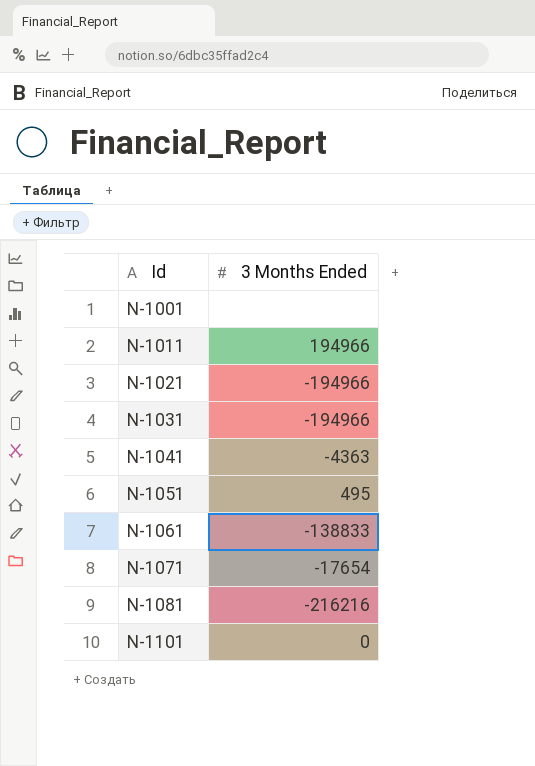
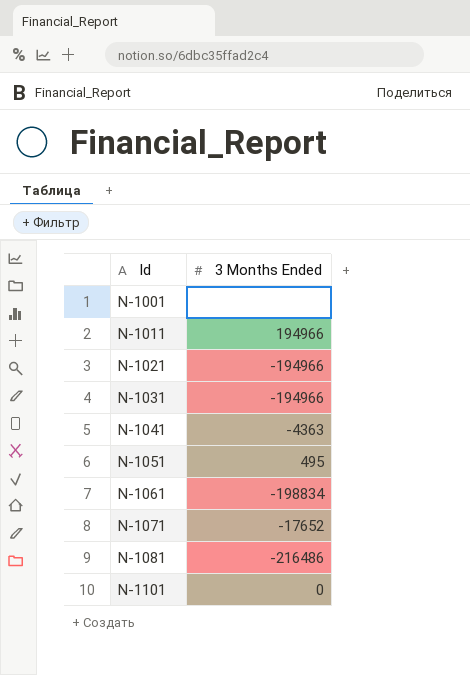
N-1061 | 3 Months Ended: -138833 -> -198834
N-1071 | 3 Months Ended: -17654 -> -17652
N-1081 | 3 Months Ended: -216216 -> -216486

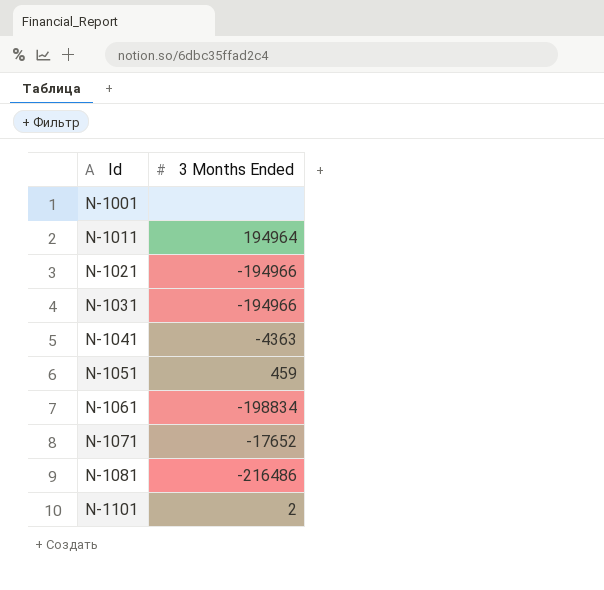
N-1011 | 3 Months Ended: 194966 -> 194964
N-1051 | 3 Months Ended: 495 -> 459
N-1101 | 3 Months Ended: 0 -> 2

